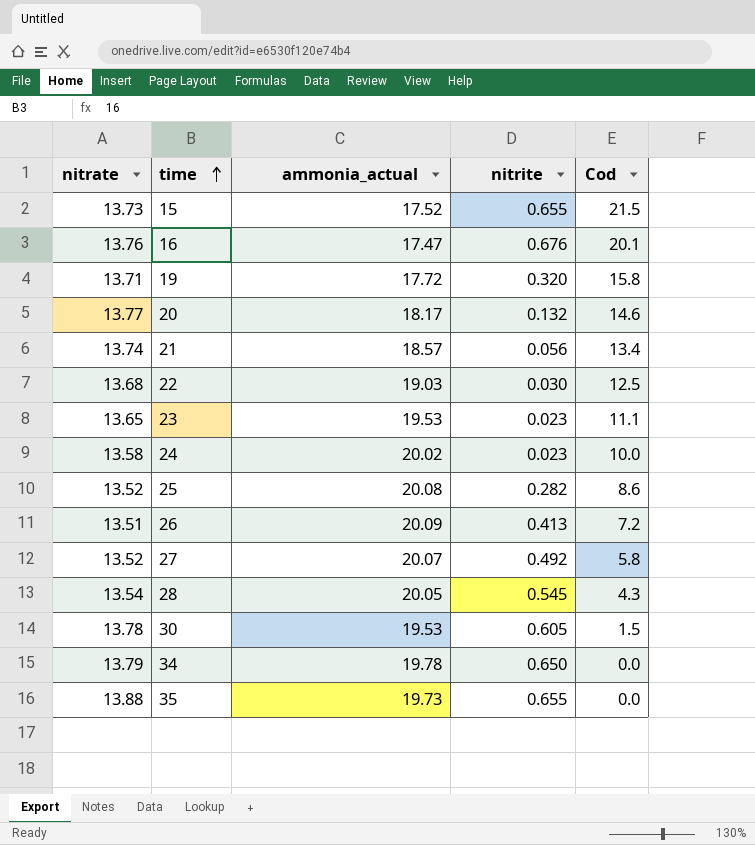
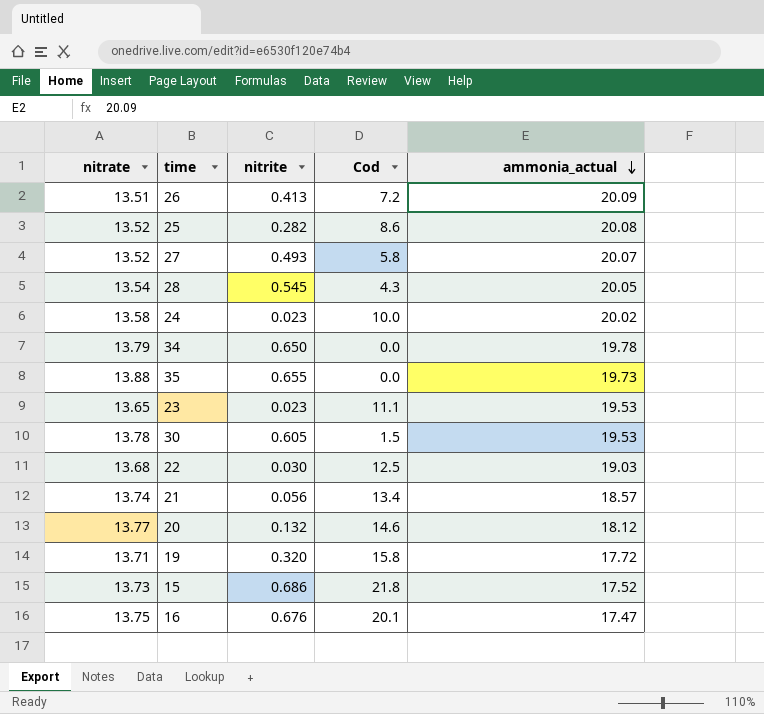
row order: time ascending -> ammonia_actual descending
column ammonia_actual | position: 3 -> 5
27 | nitrite: 0.492 -> 0.493
20 | ammonia_actual: 18.17 -> 18.12
15 | nitrite: 0.655 -> 0.686
15 | Cod: 21.5 -> 21.8
16 | nitrate: 13.76 -> 13.75

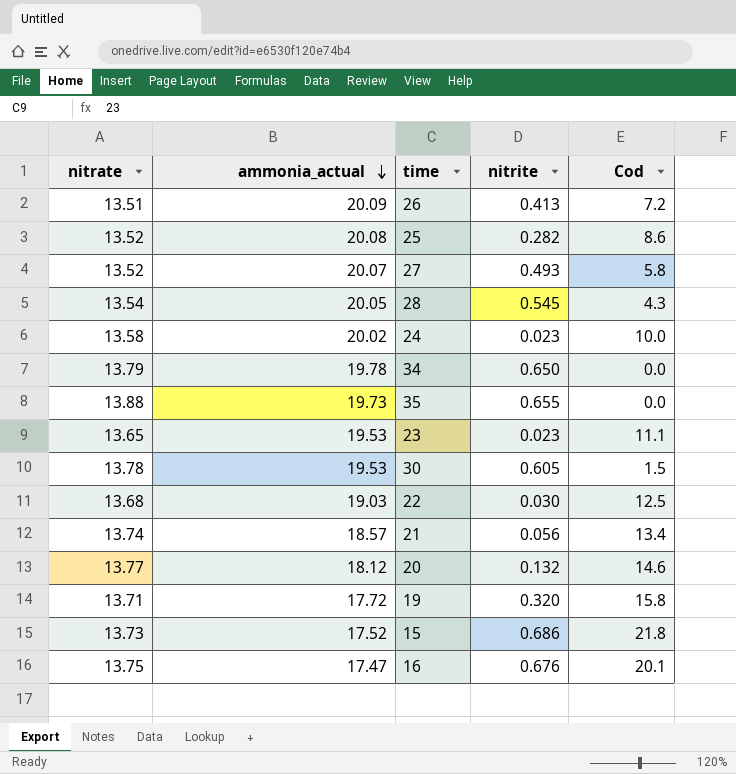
column ammonia_actual | position: 5 -> 2

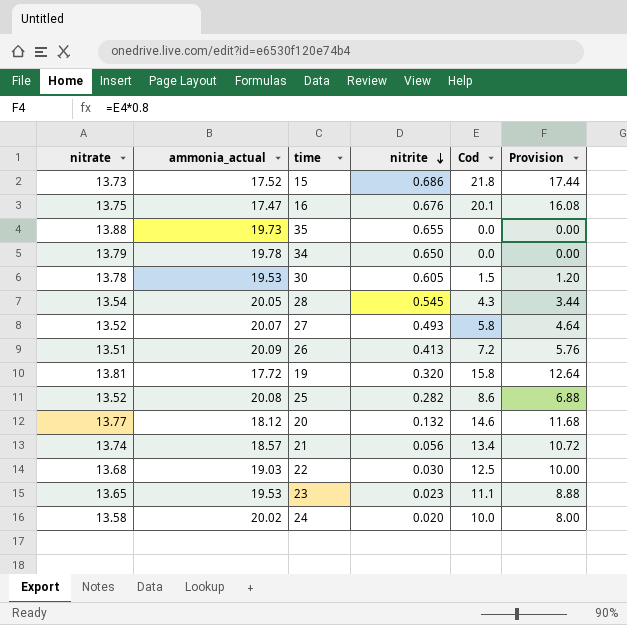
row order: ammonia_actual descending -> nitrite descending
column Provision | formula: none -> [Cod] * 0.8
19 | nitrate: 13.71 -> 13.81
24 | nitrite: 0.023 -> 0.020

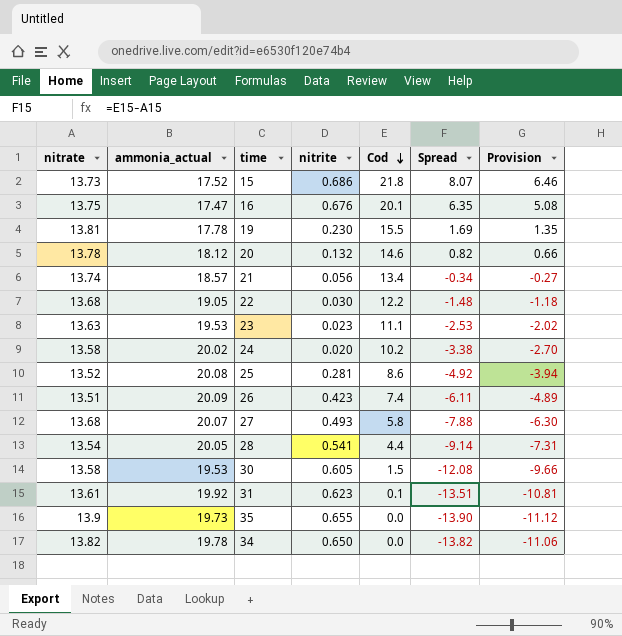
row order: nitrite descending -> Cod descending
column Spread | formula: none -> [Cod] - [nitrate]
column Provision | formula: [Cod] * 0.8 -> [Spread] * 0.8
19 | ammonia_actual: 17.72 -> 17.78
19 | nitrite: 0.320 -> 0.230
19 | Cod: 15.8 -> 15.5
20 | nitrate: 13.77 -> 13.78
22 | ammonia_actual: 19.03 -> 19.05
22 | Cod: 12.5 -> 12.2
23 | nitrate: 13.65 -> 13.63
24 | Cod: 10.0 -> 10.2
25 | nitrite: 0.282 -> 0.281
26 | nitrite: 0.413 -> 0.423
26 | Cod: 7.2 -> 7.4
27 | nitrate: 13.52 -> 13.68
28 | nitrite: 0.545 -> 0.541
28 | Cod: 4.3 -> 4.4
30 | nitrate: 13.78 -> 13.58
row 31: none -> 13.61 | 19.92 | 0.623 | 0.1 | -13.51 | -10.81
35 | nitrate: 13.88 -> 13.9
34 | nitrate: 13.79 -> 13.82

